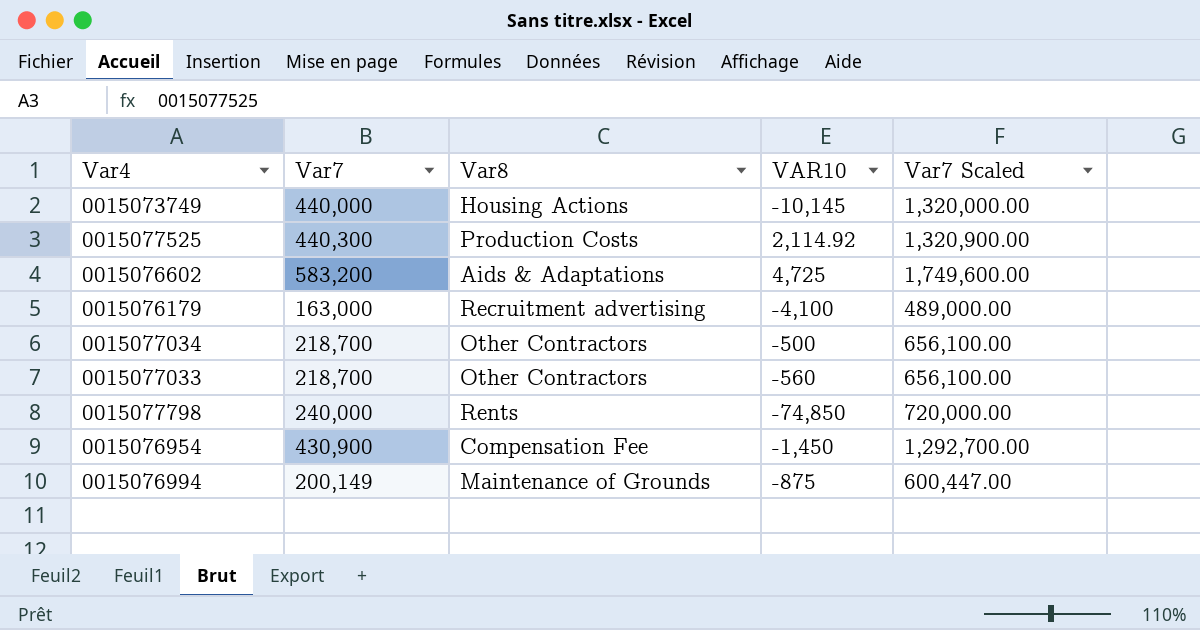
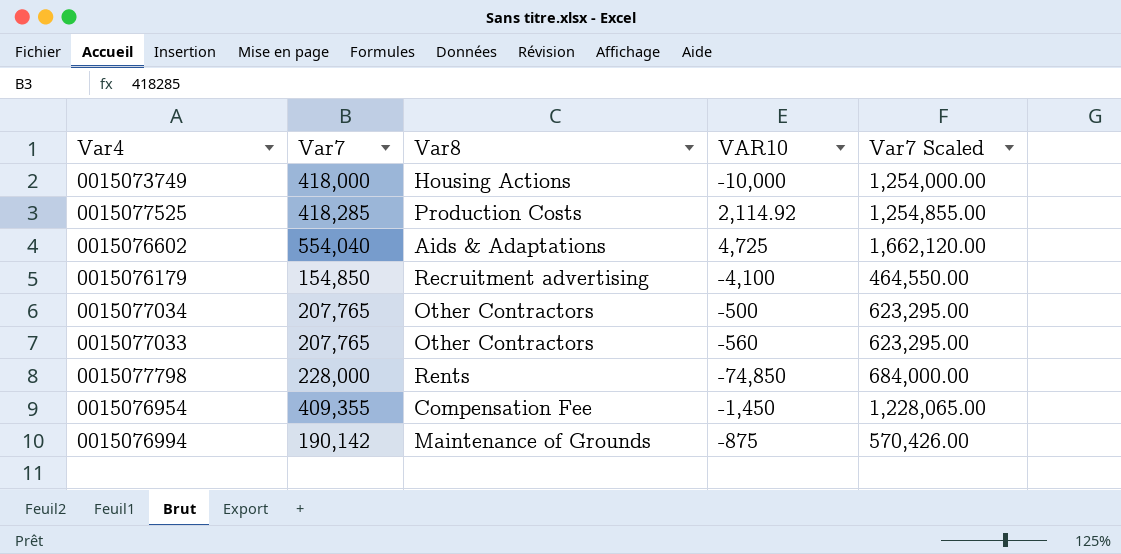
0015073749 | Var7: 440,000 -> 418,000
0015073749 | VAR10: -10,145 -> -10,000
0015073749 | Var7 Scaled: 1,320,000.00 -> 1,254,000.00
0015077525 | Var7: 440,300 -> 418,285
0015077525 | Var7 Scaled: 1,320,900.00 -> 1,254,855.00
0015076602 | Var7: 583,200 -> 554,040
0015076602 | Var7 Scaled: 1,749,600.00 -> 1,662,120.00
0015076179 | Var7: 163,000 -> 154,850
0015076179 | Var7 Scaled: 489,000.00 -> 464,550.00
0015077034 | Var7: 218,700 -> 207,765
0015077034 | Var7 Scaled: 656,100.00 -> 623,295.00
0015077033 | Var7: 218,700 -> 207,765
0015077033 | Var7 Scaled: 656,100.00 -> 623,295.00
0015077798 | Var7: 240,000 -> 228,000
0015077798 | Var7 Scaled: 720,000.00 -> 684,000.00
0015076954 | Var7: 430,900 -> 409,355
0015076954 | Var7 Scaled: 1,292,700.00 -> 1,228,065.00
0015076994 | Var7: 200,149 -> 190,142
0015076994 | Var7 Scaled: 600,447.00 -> 570,426.00

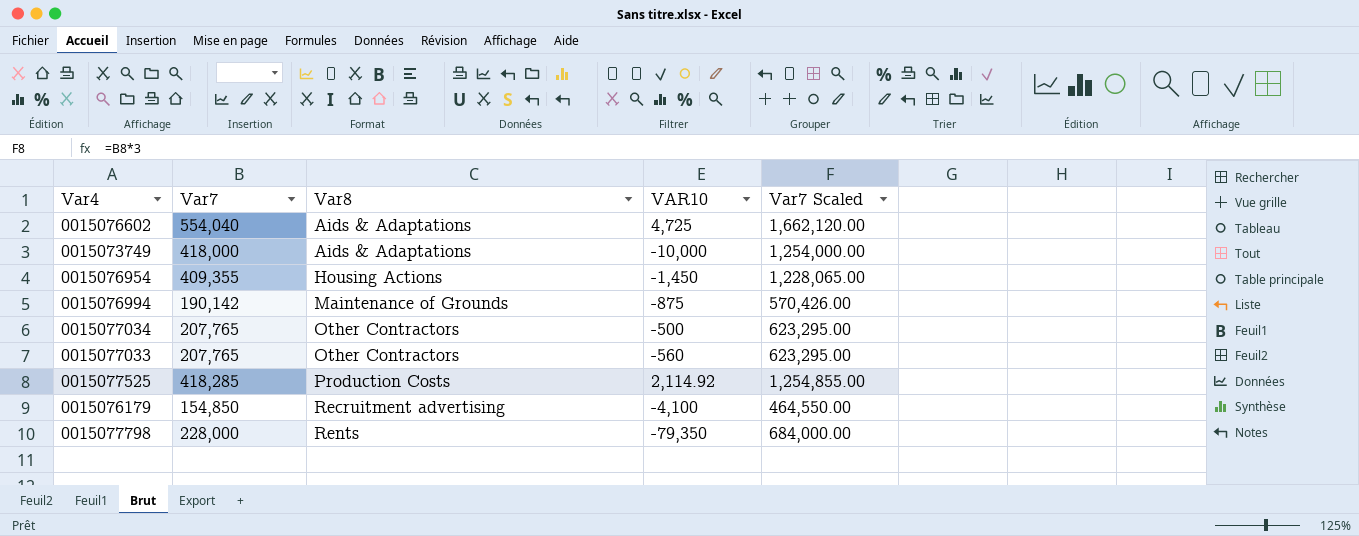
row order: none -> Var8 ascending
0015073749 | Var8: Housing Actions -> Aids & Adaptations
0015076954 | Var8: Compensation Fee -> Housing Actions
0015077798 | VAR10: -74,850 -> -79,350

